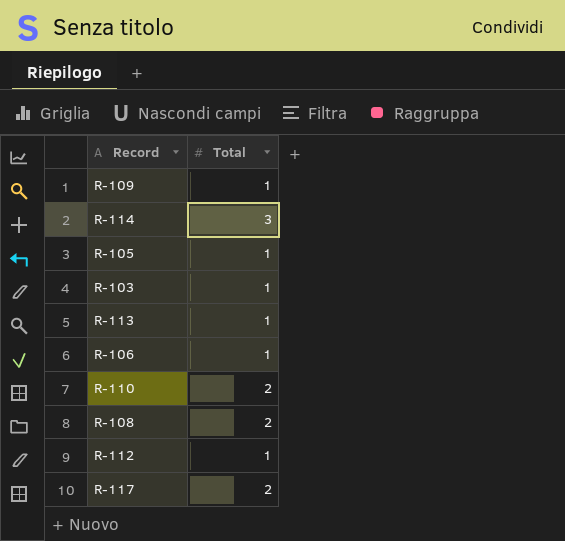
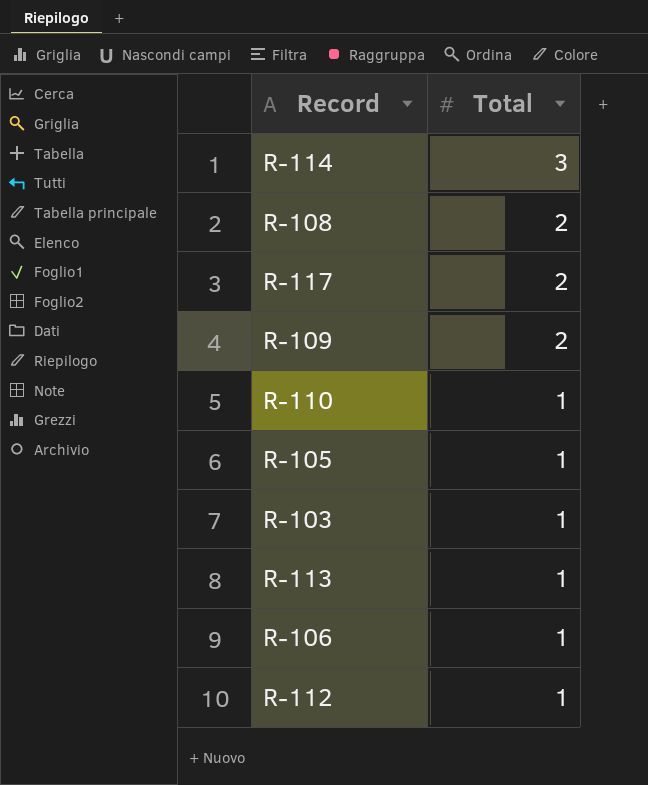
row order: none -> Total descending
R-109 | Total: 1 -> 2
R-110 | Total: 2 -> 1

